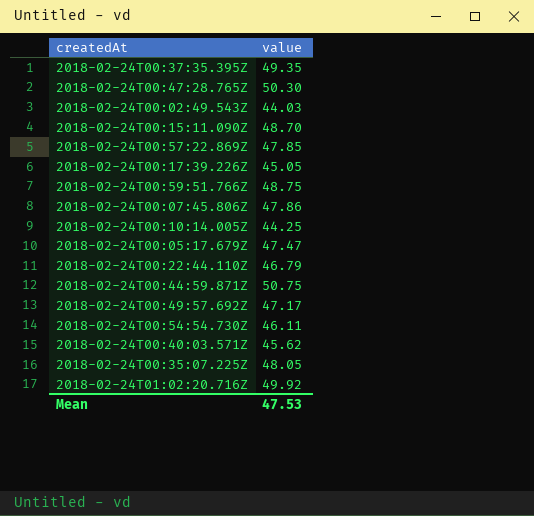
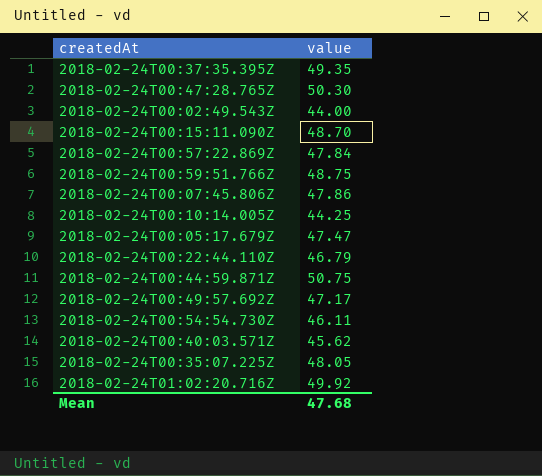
row 2018-02-24T00:17:39.226Z: 45.05 -> none
2018-02-24T00:02:49.543Z | value: 44.03 -> 44.00
2018-02-24T00:57:22.869Z | value: 47.85 -> 47.84
Mean | value: 47.53 -> 47.68

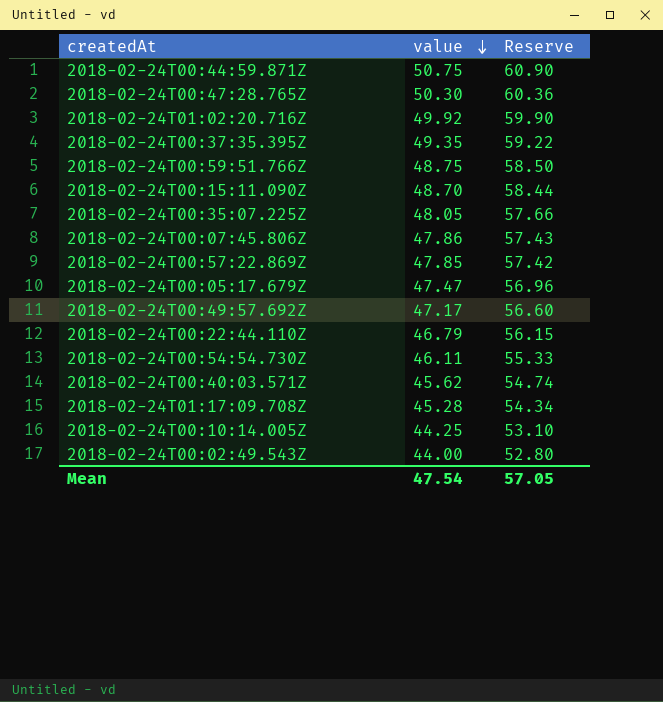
row order: none -> value descending
column Reserve | formula: none -> [value] * 1.2
2018-02-24T00:57:22.869Z | value: 47.84 -> 47.85
row 2018-02-24T01:17:09.708Z: none -> 45.28 | 54.34
Mean | value: 47.68 -> 47.54

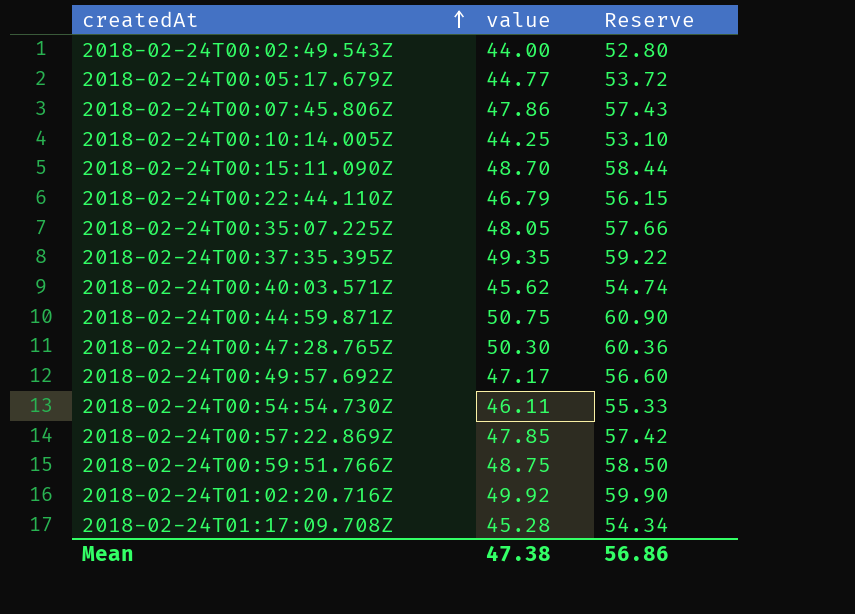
row order: value descending -> createdAt ascending
2018-02-24T00:05:17.679Z | value: 47.47 -> 44.77
2018-02-24T00:05:17.679Z | Reserve: 56.96 -> 53.72
Mean | value: 47.54 -> 47.38
Mean | Reserve: 57.05 -> 56.86

